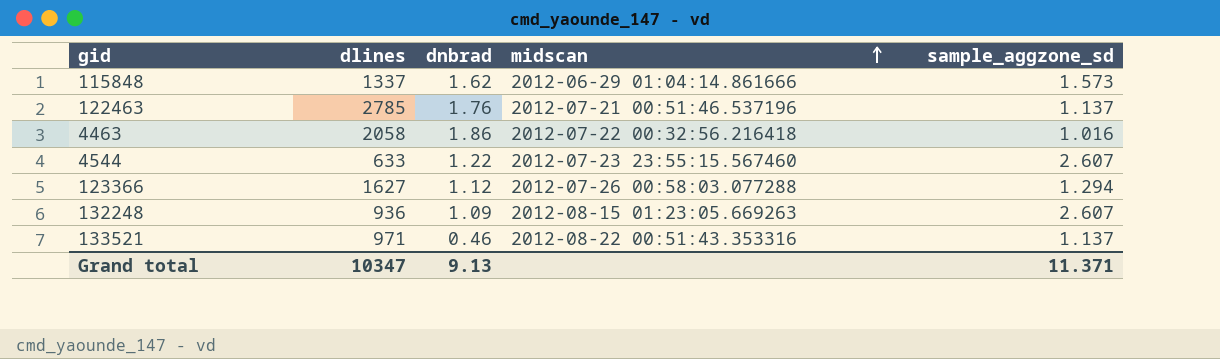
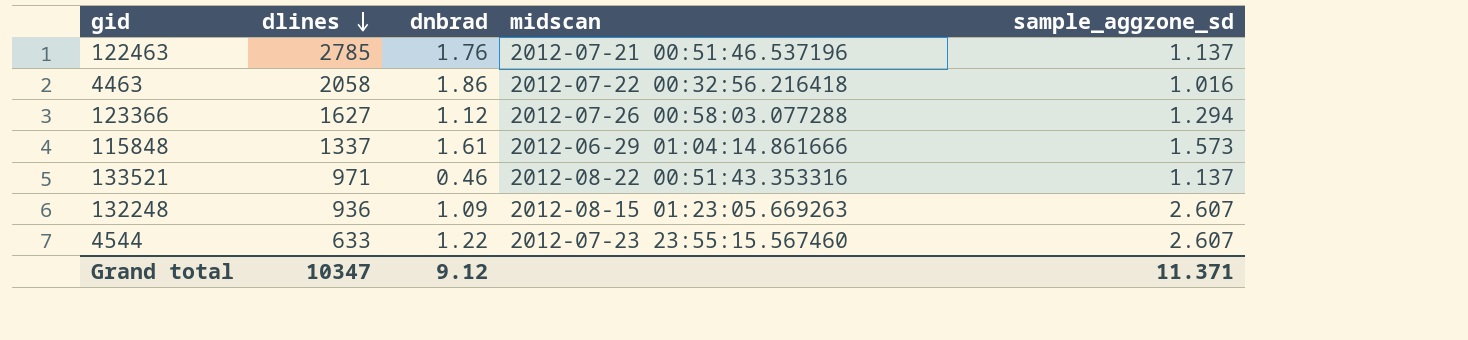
row order: midscan ascending -> dlines descending
115848 | dnbrad: 1.62 -> 1.61
Grand total | dnbrad: 9.13 -> 9.12

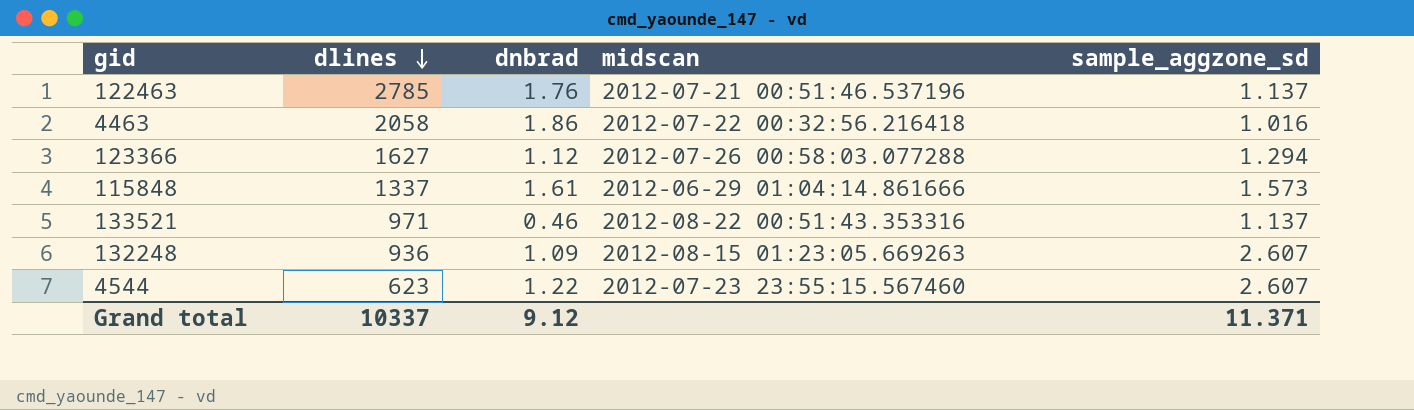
4544 | dlines: 633 -> 623
Grand total | dlines: 10347 -> 10337

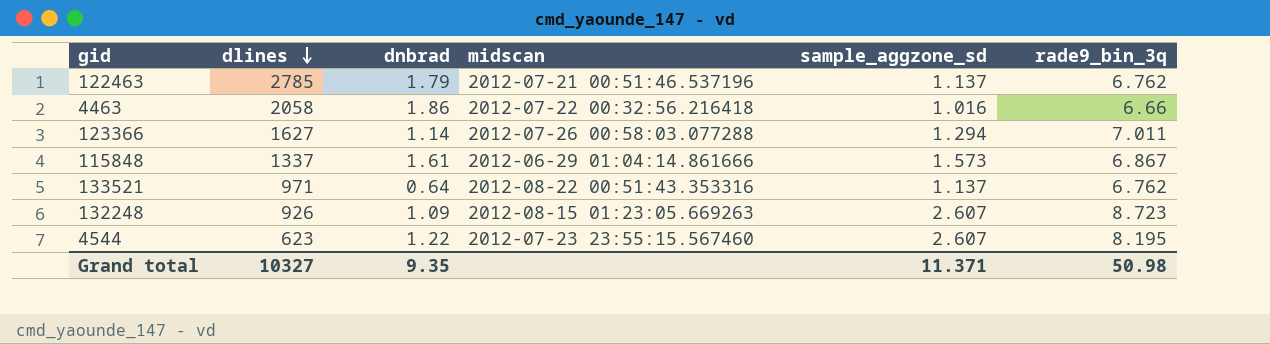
column rade9_bin_3q | position: none -> 6
122463 | dnbrad: 1.76 -> 1.79
123366 | dnbrad: 1.12 -> 1.14
133521 | dnbrad: 0.46 -> 0.64
132248 | dlines: 936 -> 926
Grand total | dlines: 10337 -> 10327
Grand total | dnbrad: 9.12 -> 9.35

